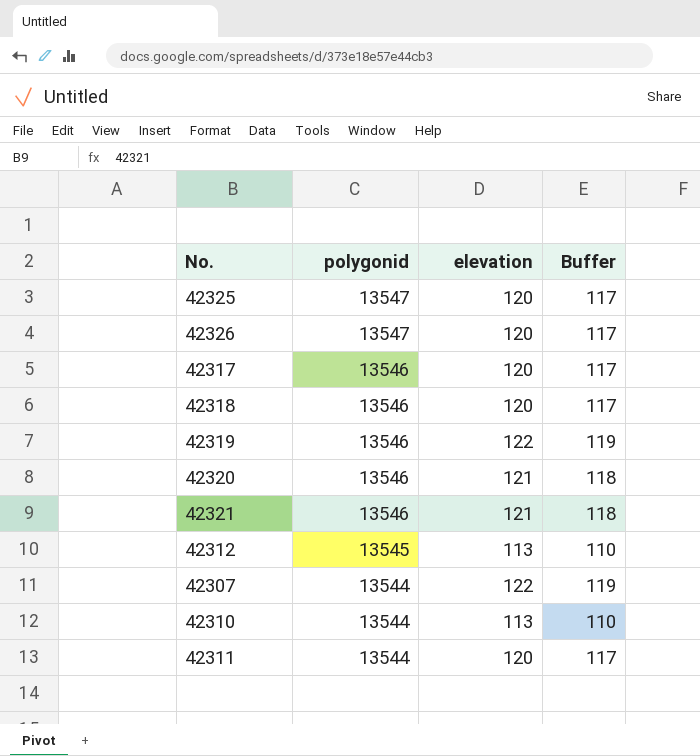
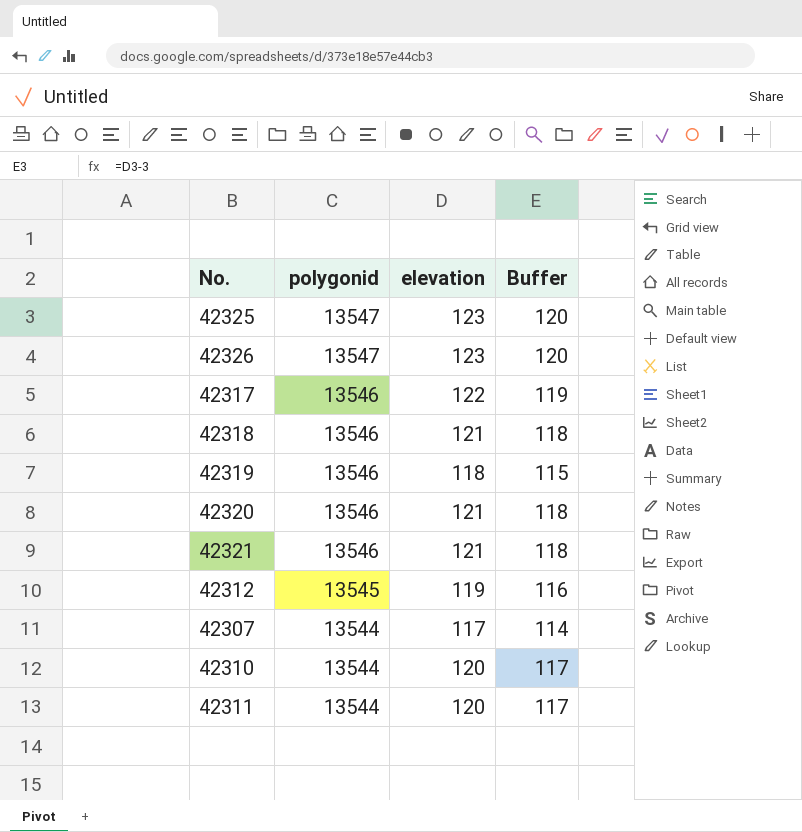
42325 | elevation: 120 -> 123
42325 | Buffer: 117 -> 120
42326 | elevation: 120 -> 123
42326 | Buffer: 117 -> 120
42317 | elevation: 120 -> 122
42317 | Buffer: 117 -> 119
42318 | elevation: 120 -> 121
42318 | Buffer: 117 -> 118
42319 | elevation: 122 -> 118
42319 | Buffer: 119 -> 115
42312 | elevation: 113 -> 119
42312 | Buffer: 110 -> 116
42307 | elevation: 122 -> 117
42307 | Buffer: 119 -> 114
42310 | elevation: 113 -> 120
42310 | Buffer: 110 -> 117

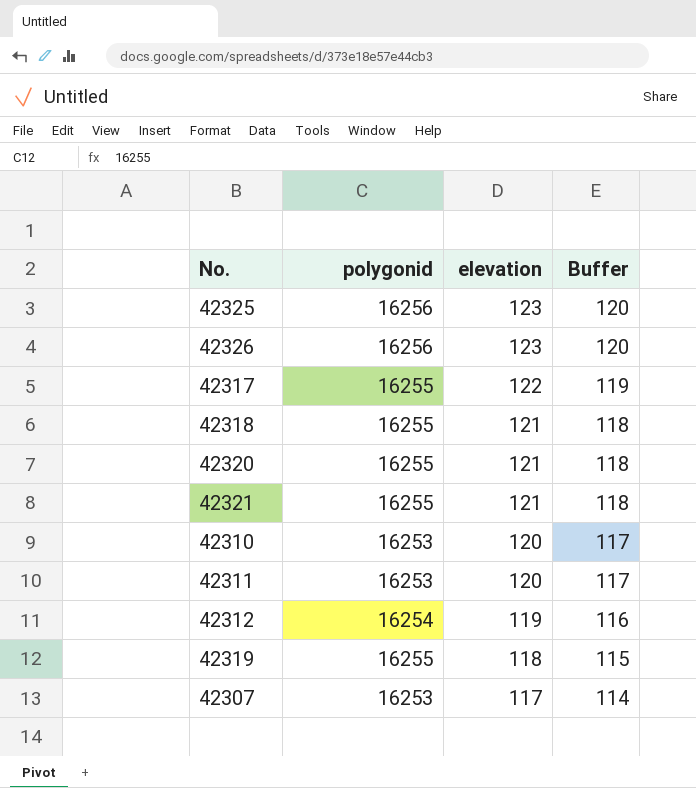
row order: polygonid descending -> elevation descending
42325 | polygonid: 13547 -> 16256
42326 | polygonid: 13547 -> 16256
42317 | polygonid: 13546 -> 16255
42318 | polygonid: 13546 -> 16255
42320 | polygonid: 13546 -> 16255
42321 | polygonid: 13546 -> 16255
42310 | polygonid: 13544 -> 16253
42311 | polygonid: 13544 -> 16253
42312 | polygonid: 13545 -> 16254
42319 | polygonid: 13546 -> 16255
42307 | polygonid: 13544 -> 16253

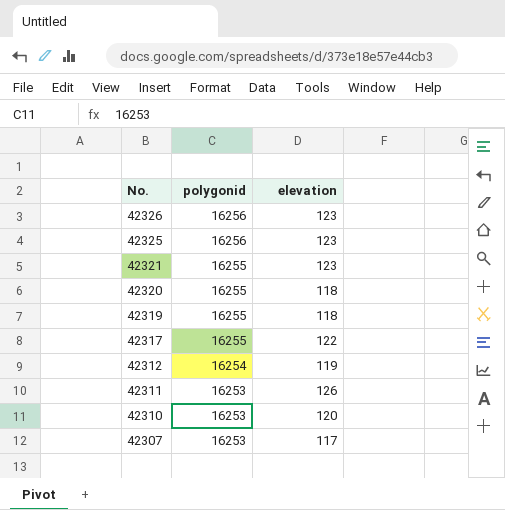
row order: elevation descending -> No. descending
column Buffer | formula: [elevation] - 3 -> none
row 42318: 16255 | 121 | 118 -> none
42321 | elevation: 121 -> 123
42320 | elevation: 121 -> 118
42311 | elevation: 120 -> 126

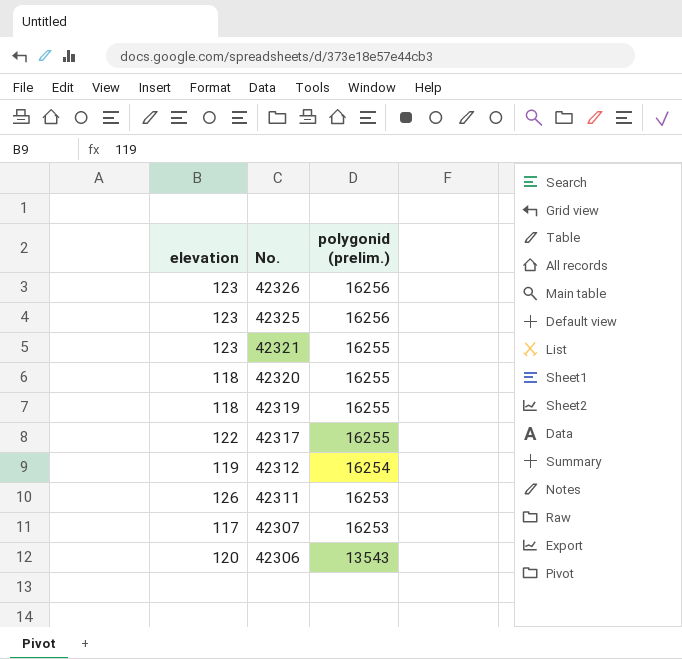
column elevation | position: 3 -> 1
column name: polygonid -> polygonid (prelim.)
row 42310: 16253 | 120 -> none
row 42306: none -> 120 | 13543

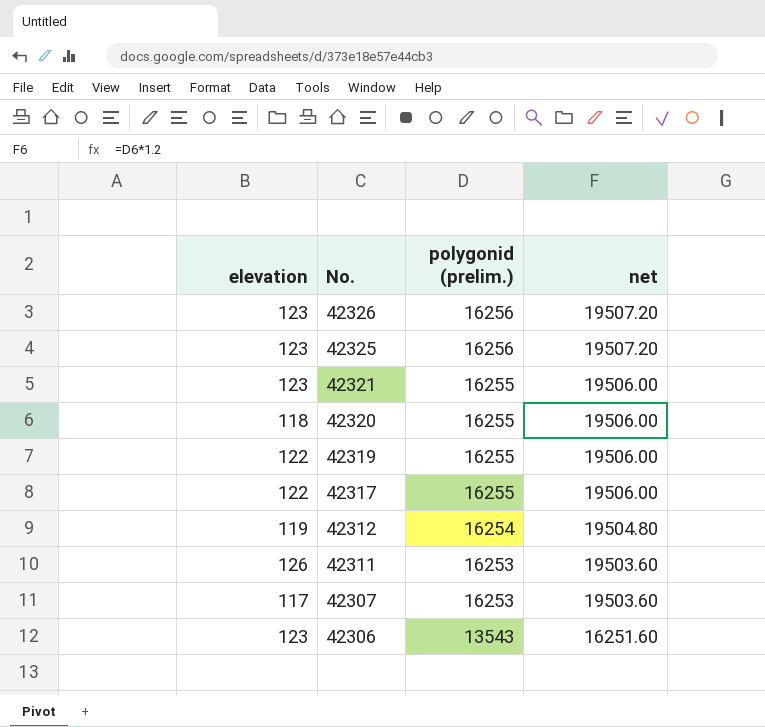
column net | formula: none -> [polygonid (prelim.)] * 1.2
42319 | elevation: 118 -> 122
42306 | elevation: 120 -> 123

